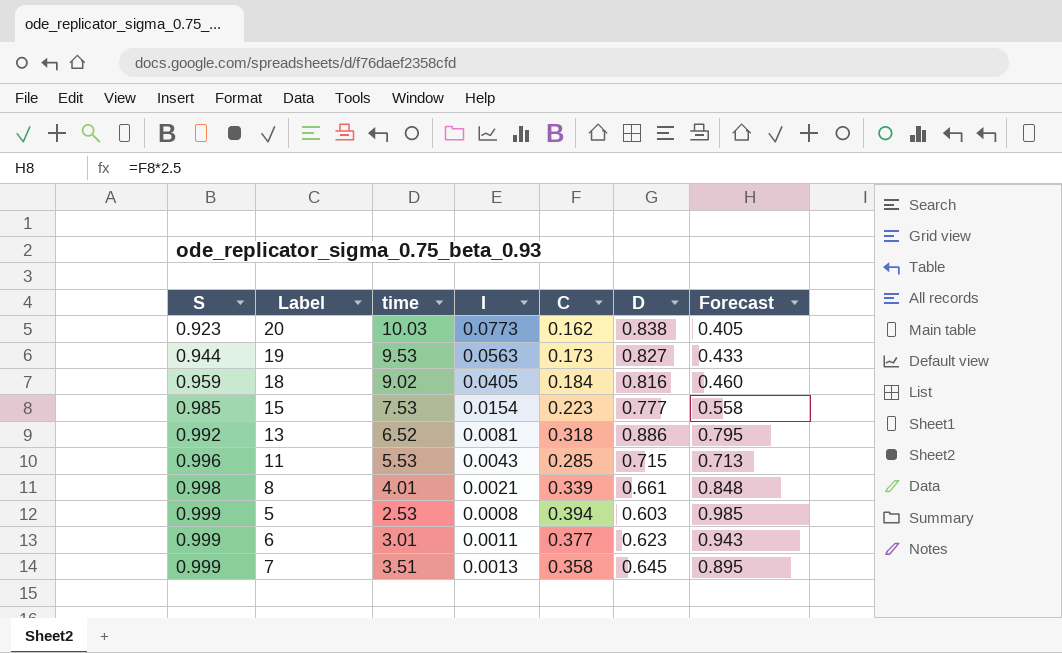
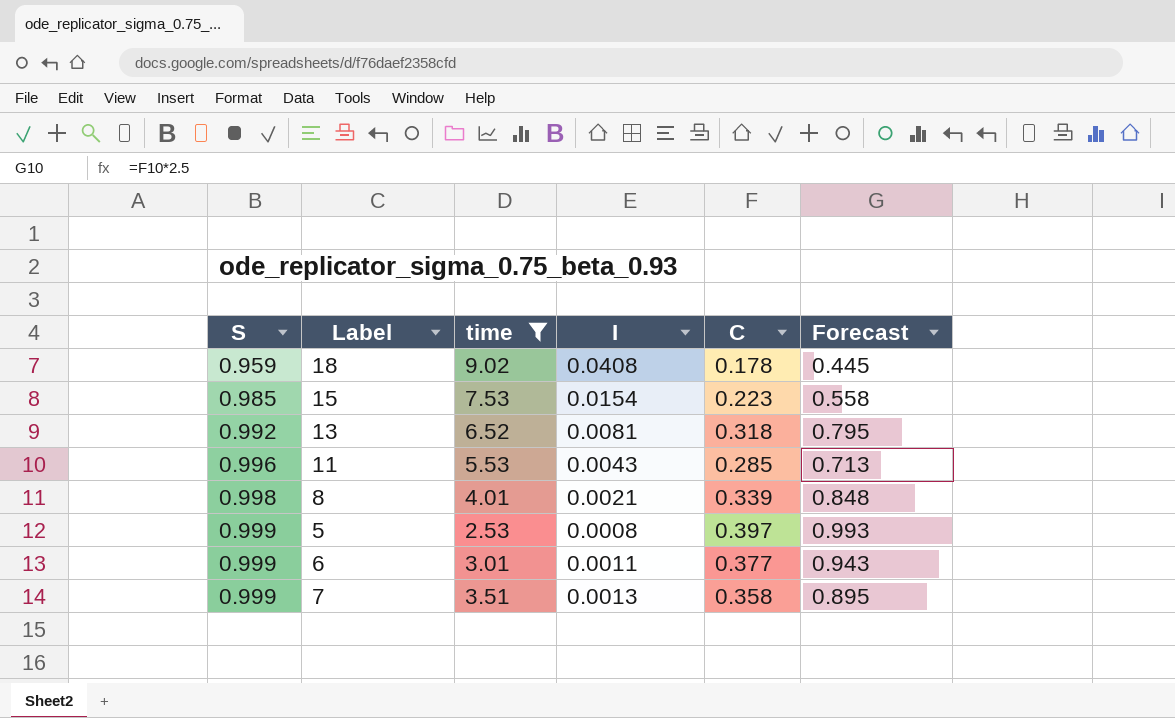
filter: none -> time <= 9.02
column D | position: 6 -> none
18 | I: 0.0405 -> 0.0408
18 | C: 0.184 -> 0.178
18 | Forecast: 0.460 -> 0.445
5 | C: 0.394 -> 0.397
5 | Forecast: 0.985 -> 0.993

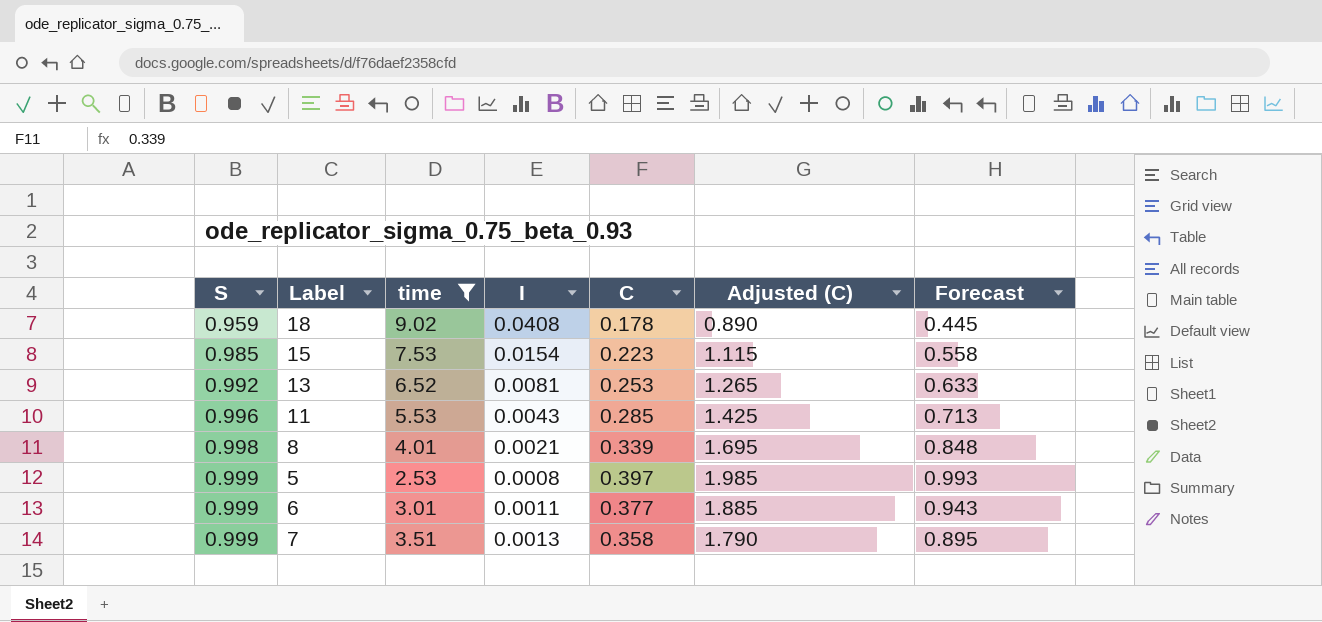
column Adjusted (C) | formula: none -> [C] * 5
13 | C: 0.318 -> 0.253
13 | Forecast: 0.795 -> 0.633

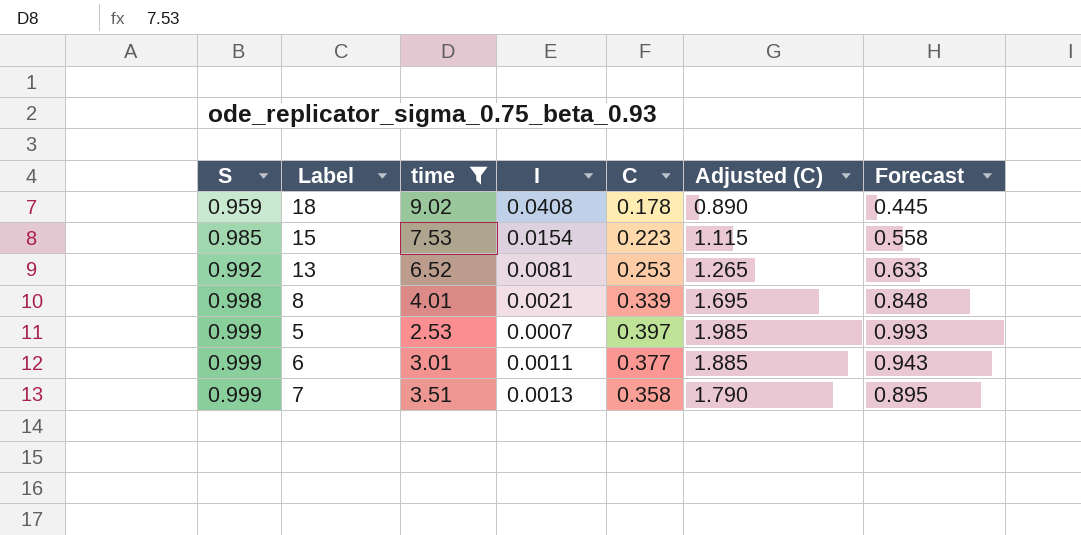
row 11: 0.996 | 5.53 | 0.0043 | 0.285 | 1.425 | 0.713 -> none
5 | I: 0.0008 -> 0.0007

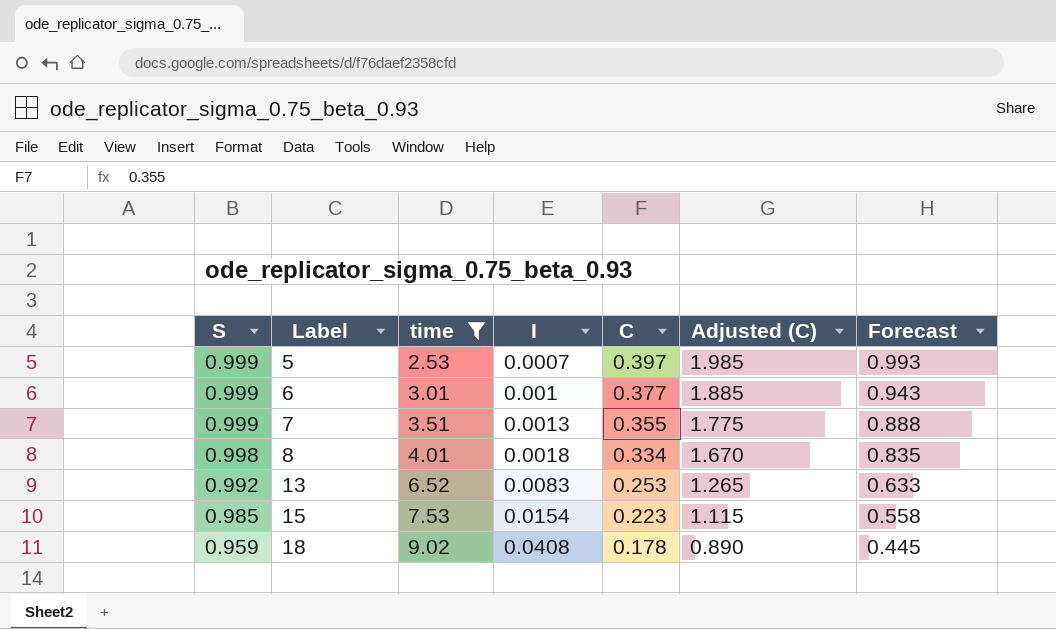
row order: S ascending -> S descending
6 | I: 0.0011 -> 0.001
7 | C: 0.358 -> 0.355
7 | Adjusted (C): 1.790 -> 1.775
7 | Forecast: 0.895 -> 0.888
8 | I: 0.0021 -> 0.0018
8 | C: 0.339 -> 0.334
8 | Adjusted (C): 1.695 -> 1.670
8 | Forecast: 0.848 -> 0.835
13 | I: 0.0081 -> 0.0083

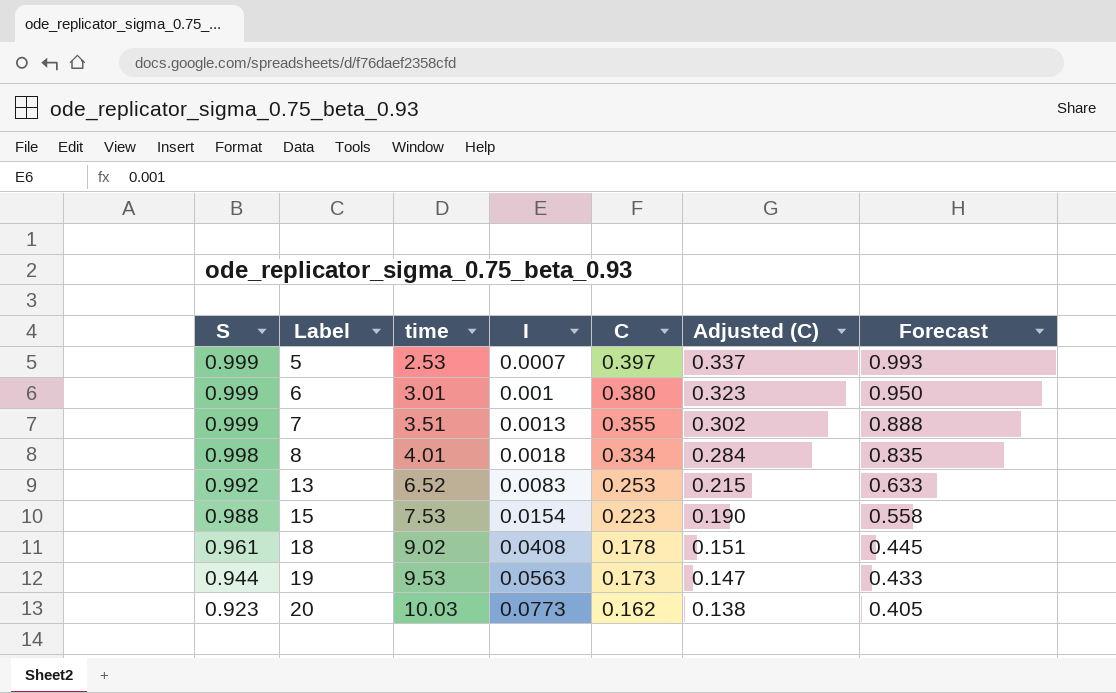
filter: time <= 9.02 -> none
column Adjusted (C) | formula: [C] * 5 -> [C] * 0.85
6 | C: 0.377 -> 0.380
6 | Forecast: 0.943 -> 0.950
15 | S: 0.985 -> 0.988
18 | S: 0.959 -> 0.961

